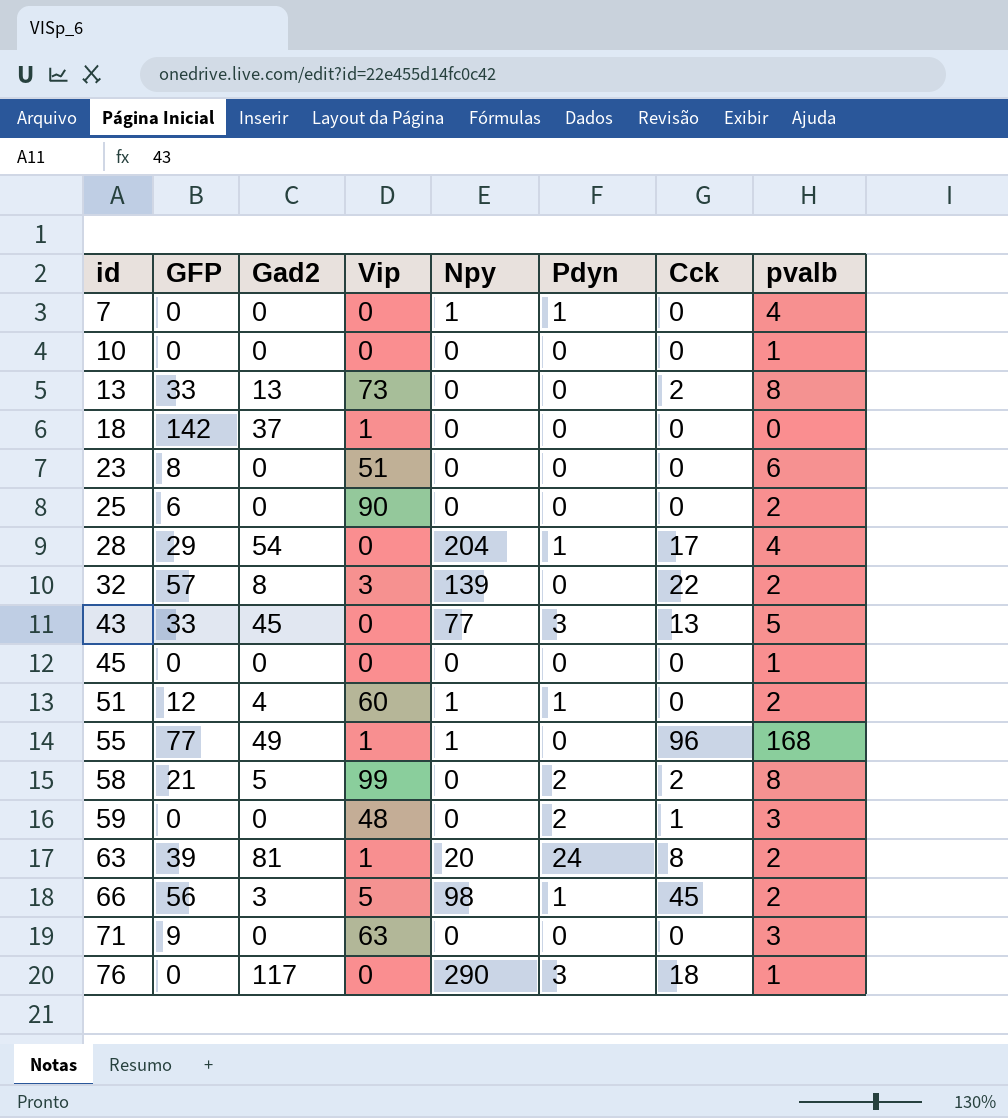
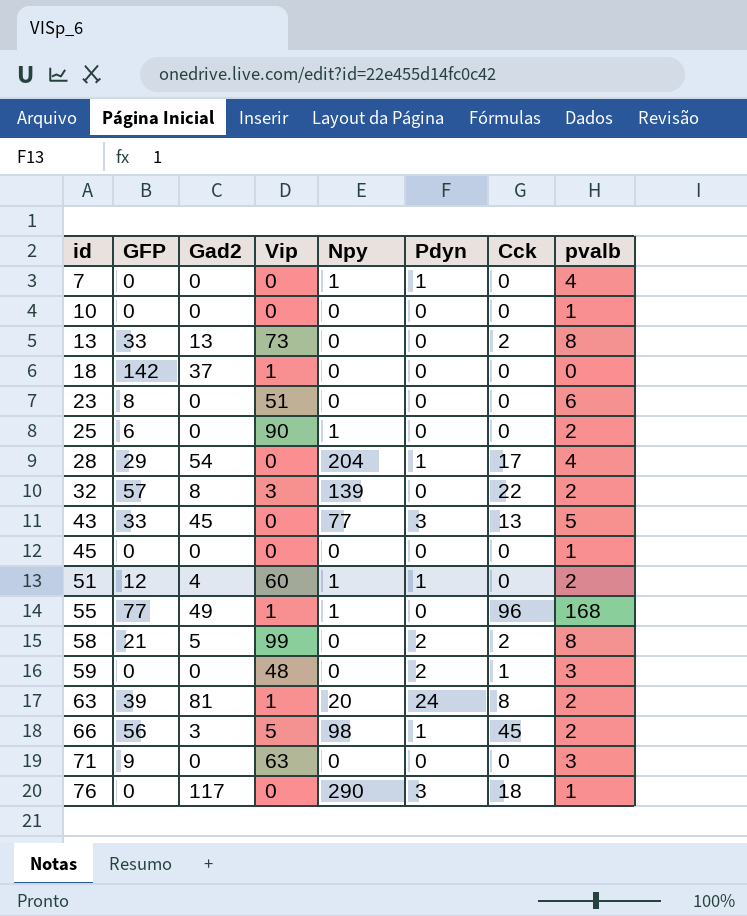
25 | Npy: 0 -> 1

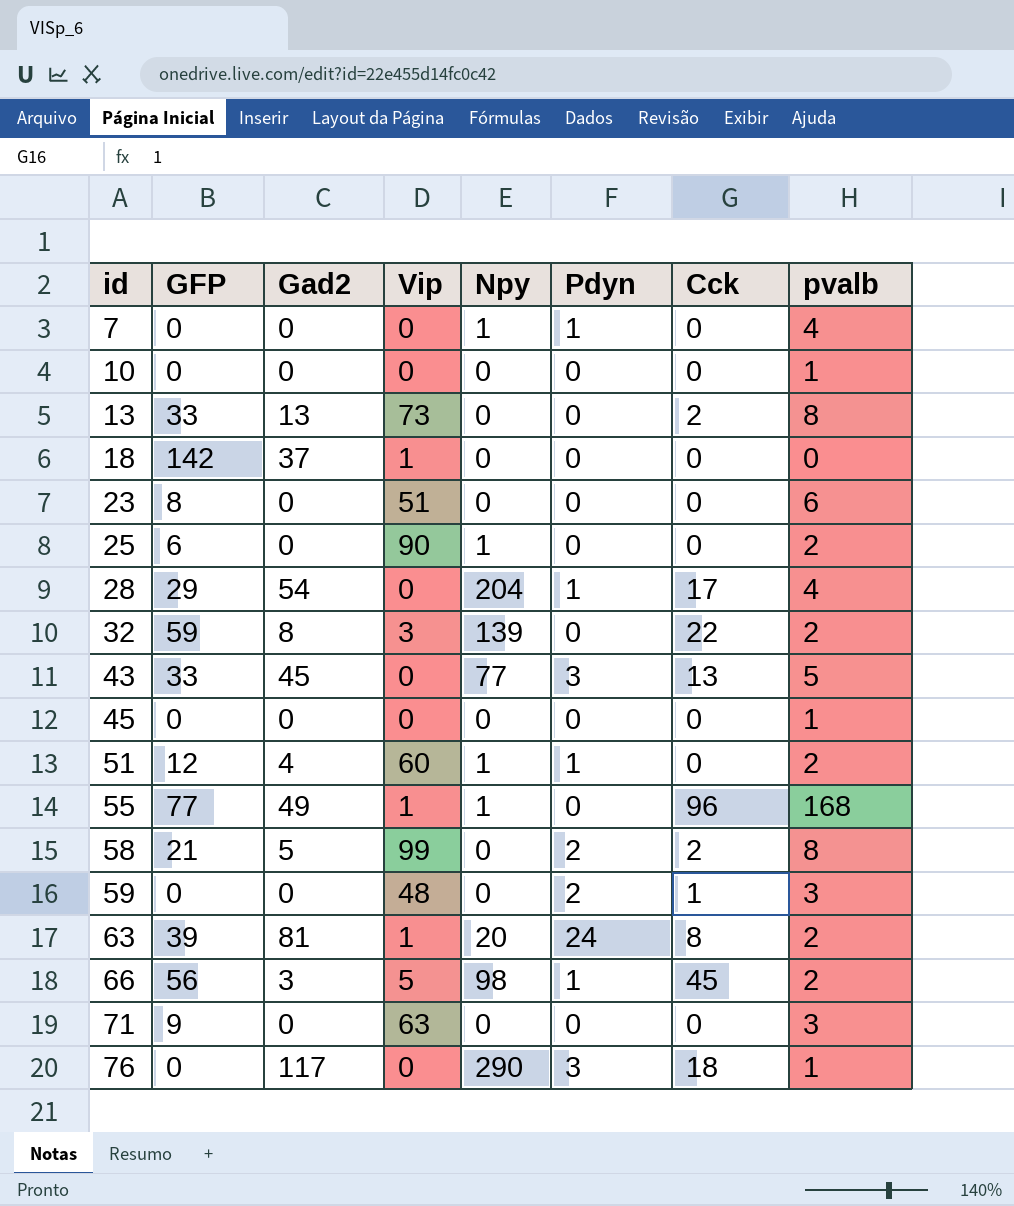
32 | GFP: 57 -> 59

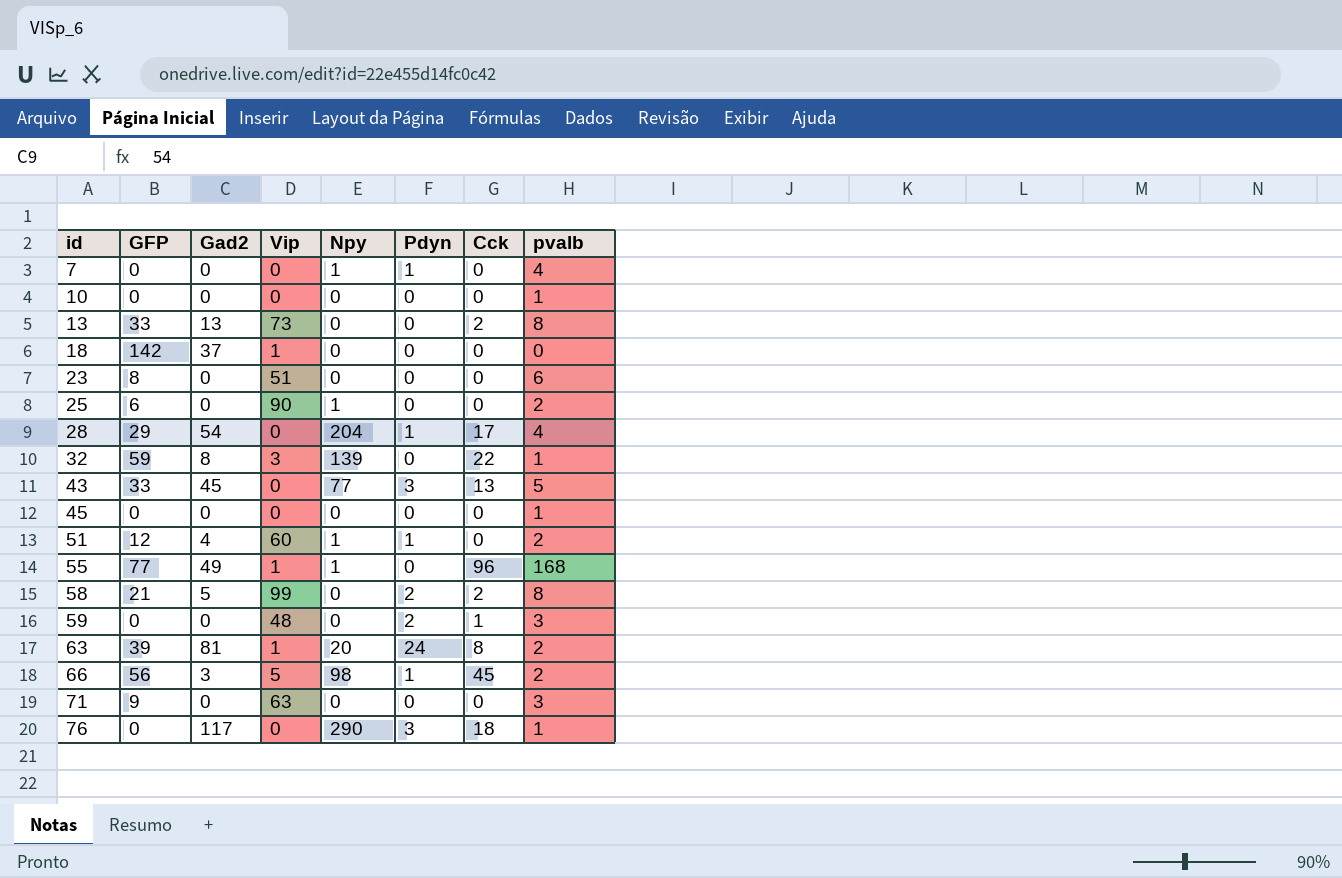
32 | pvalb: 2 -> 1

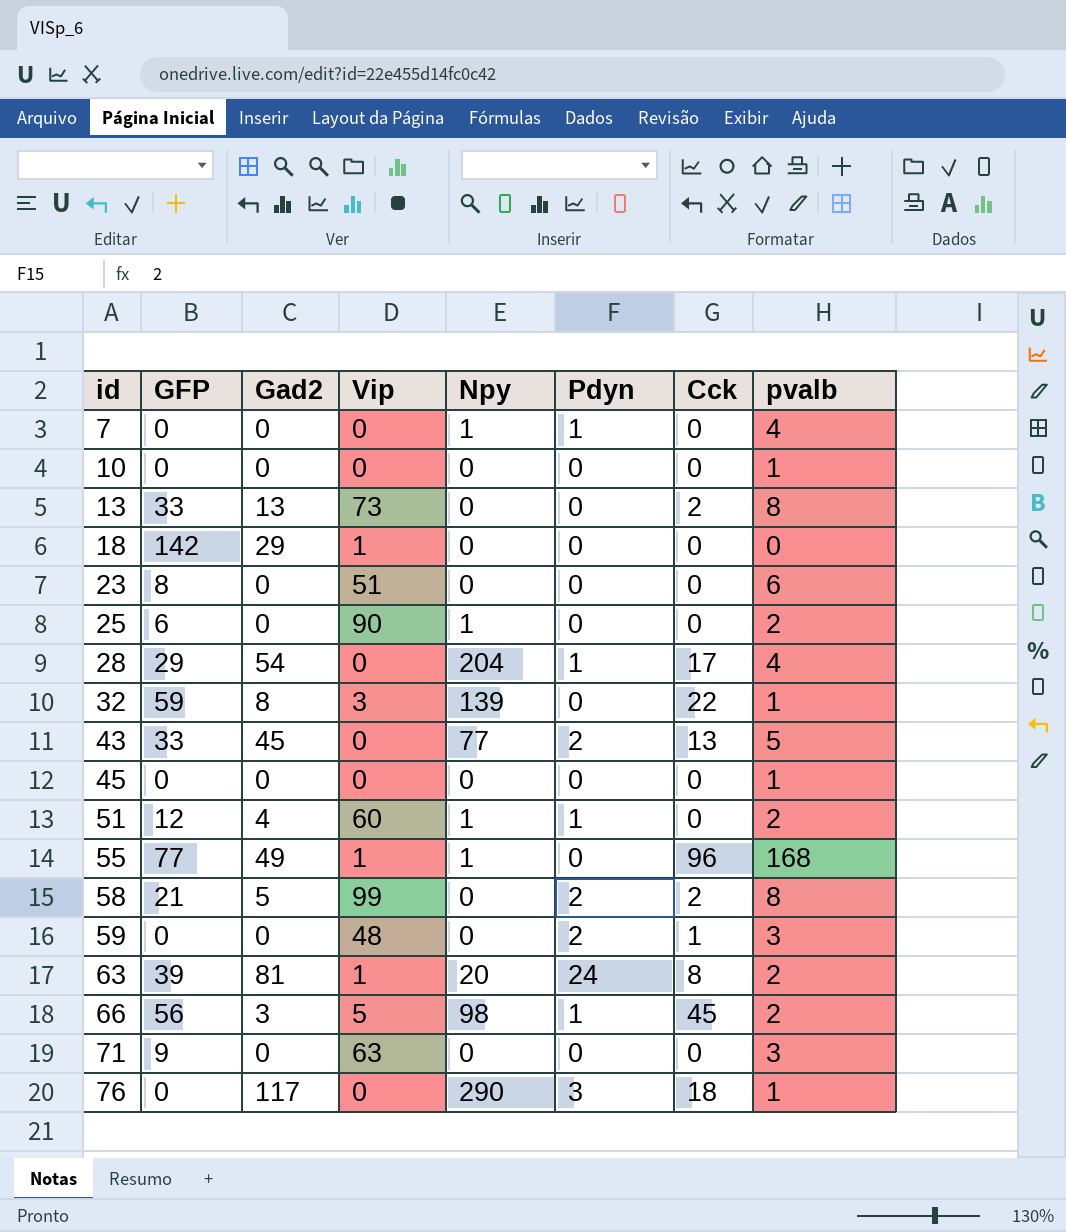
18 | Gad2: 37 -> 29
43 | Pdyn: 3 -> 2

